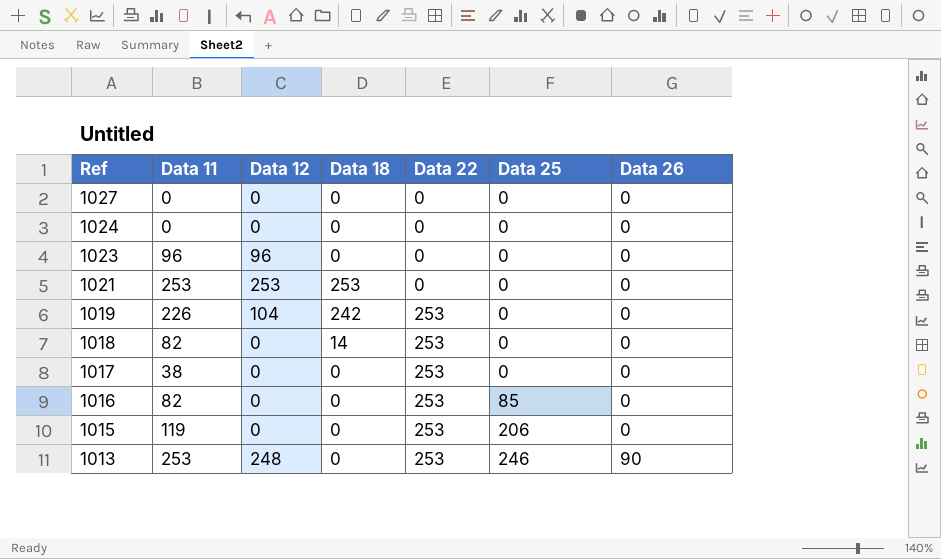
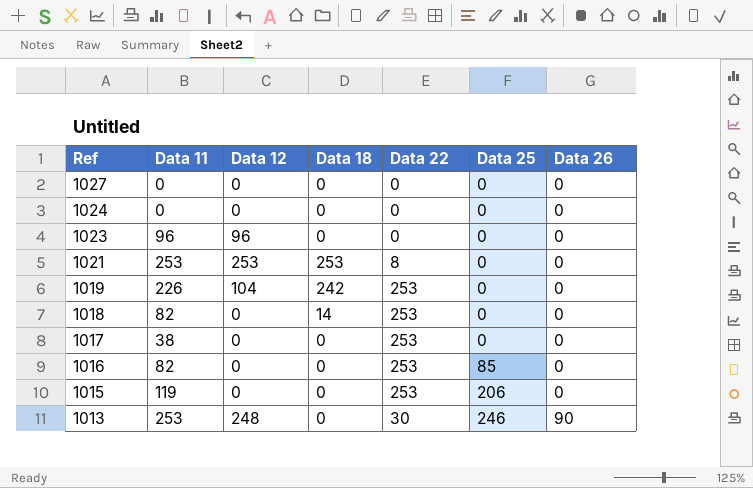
1021 | Data 22: 0 -> 8
1013 | Data 22: 253 -> 30

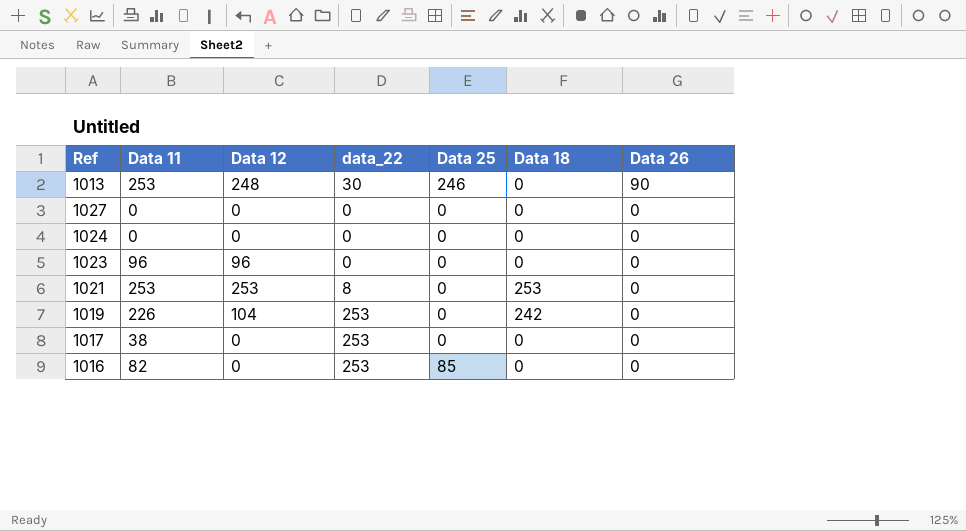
row order: Ref descending -> Data 26 descending
column name: Data 22 -> data_22
column Data 18 | position: 4 -> 6
row 1018: 82 | 0 | 14 | 253 | 0 | 0 -> none
row 1015: 119 | 0 | 0 | 253 | 206 | 0 -> none

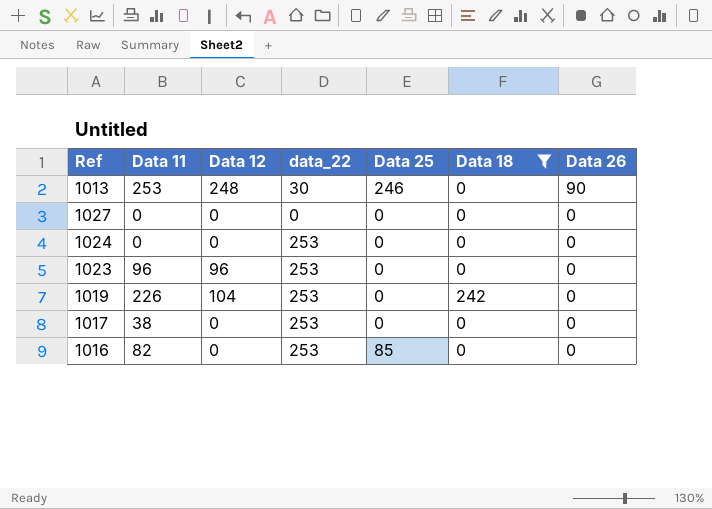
filter: none -> Data 18 != 253
1024 | data_22: 0 -> 253
1023 | data_22: 0 -> 253

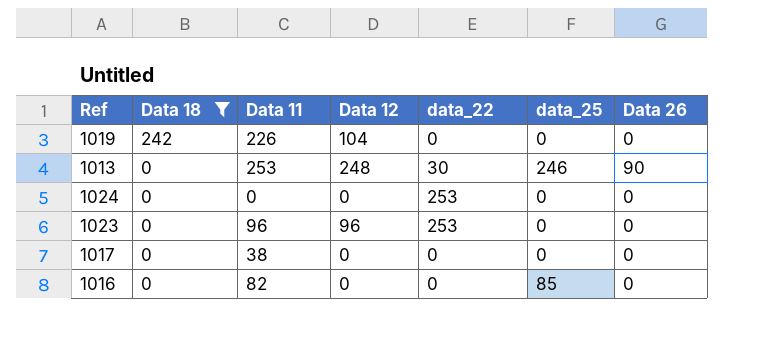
row order: Data 26 descending -> Data 18 descending
column Data 18 | position: 6 -> 2
column name: Data 25 -> data_25
row 1027: 0 | 0 | 0 | 0 | 0 | 0 -> none
1019 | data_22: 253 -> 0
1017 | data_22: 253 -> 0
1016 | data_22: 253 -> 0

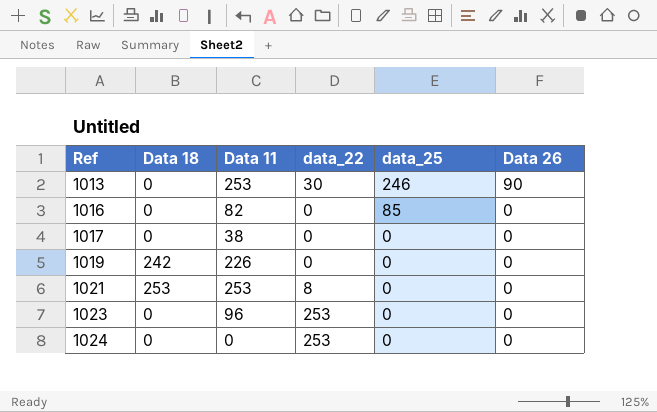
filter: Data 18 != 253 -> none
row order: Data 18 descending -> Ref ascending
column Data 12 | position: 4 -> none

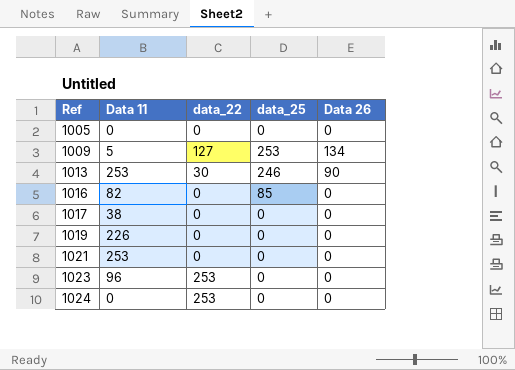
column Data 18 | position: 2 -> none
row 1005: none -> 0 | 0 | 0 | 0
row 1009: none -> 5 | 127 | 253 | 134
1021 | data_22: 8 -> 0

